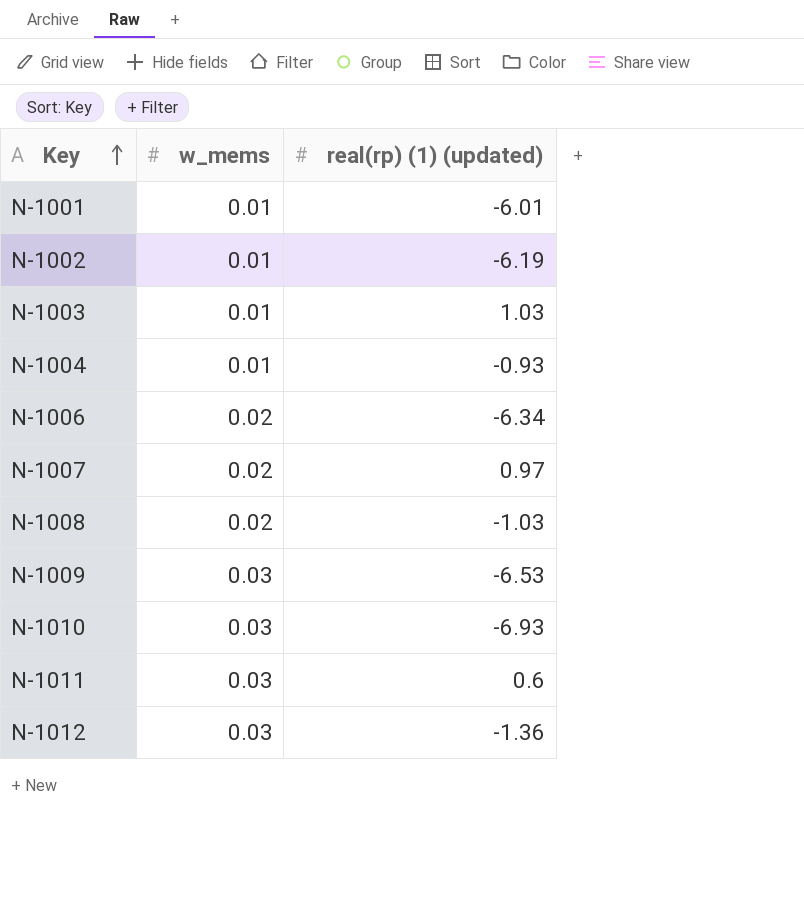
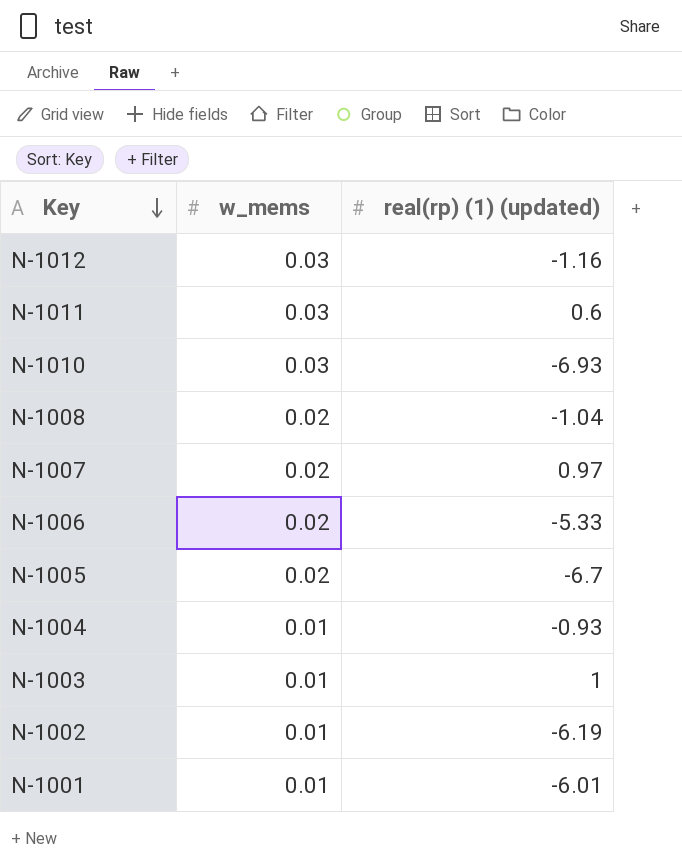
row order: Key ascending -> Key descending
row N-1009: 0.03 | -6.53 -> none
N-1012 | real(rp) (1) (updated): -1.36 -> -1.16
N-1008 | real(rp) (1) (updated): -1.03 -> -1.04
N-1006 | real(rp) (1) (updated): -6.34 -> -5.33
row N-1005: none -> 0.02 | -6.7
N-1003 | real(rp) (1) (updated): 1.03 -> 1

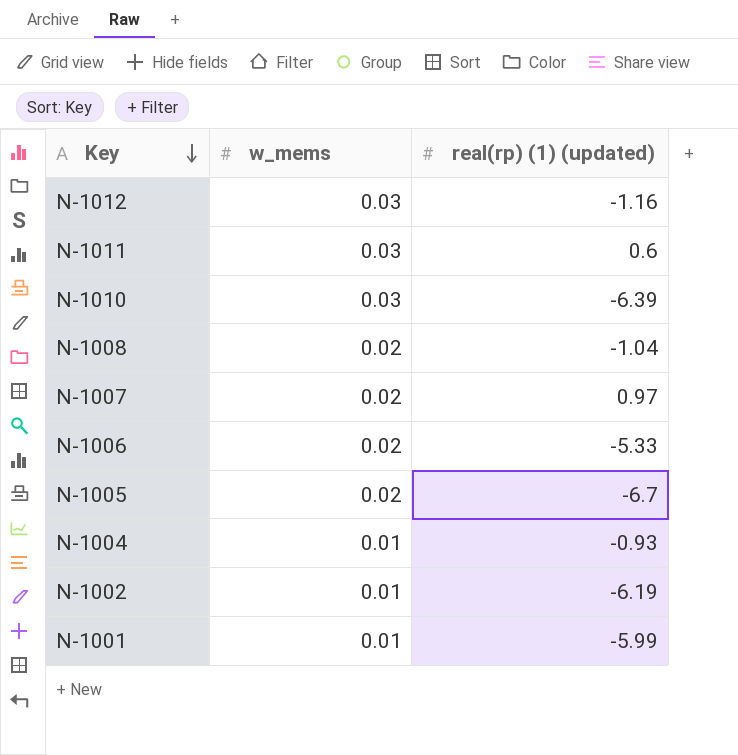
row N-1003: 0.01 | 1 -> none
N-1010 | real(rp) (1) (updated): -6.93 -> -6.39
N-1001 | real(rp) (1) (updated): -6.01 -> -5.99

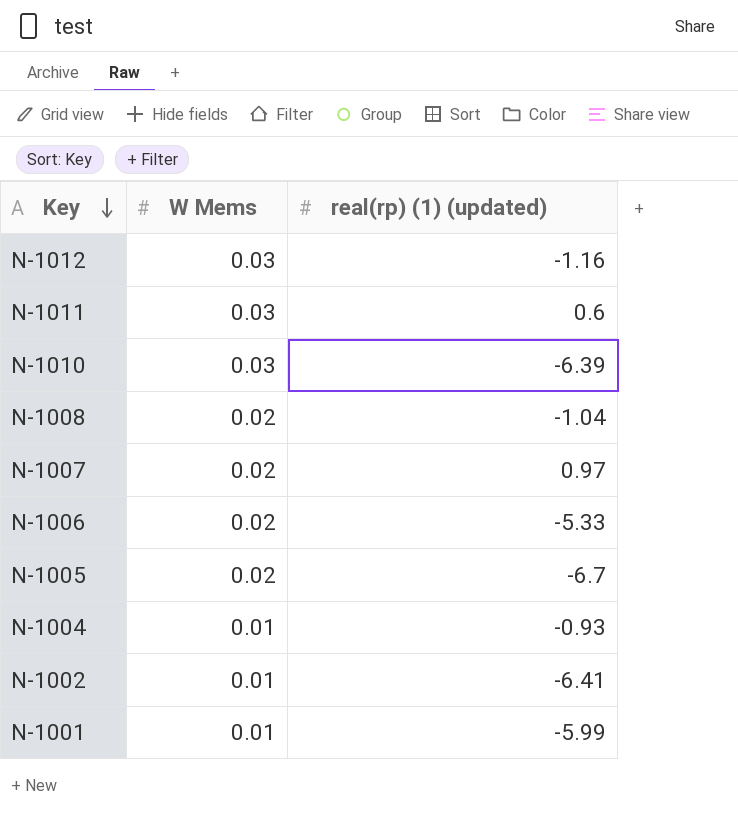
column name: w_mems -> W Mems
N-1002 | real(rp) (1) (updated): -6.19 -> -6.41

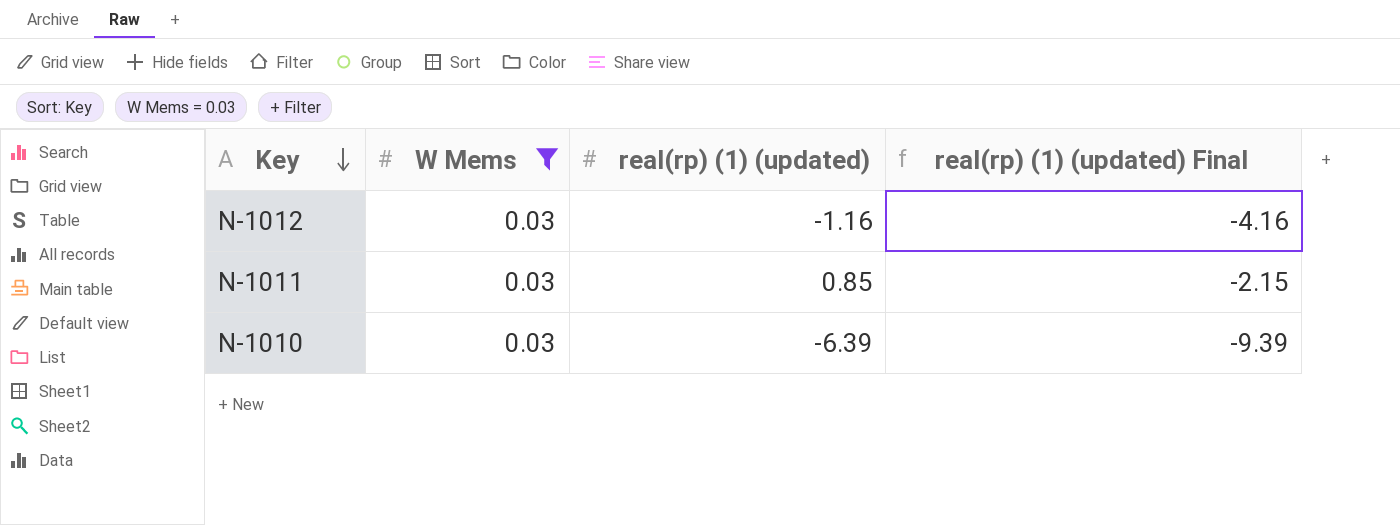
filter: none -> W Mems = 0.03
column real(rp) (1) (updated) Final | formula: none -> [real(rp) (1) (updated)] - 3
N-1011 | real(rp) (1) (updated): 0.6 -> 0.85

